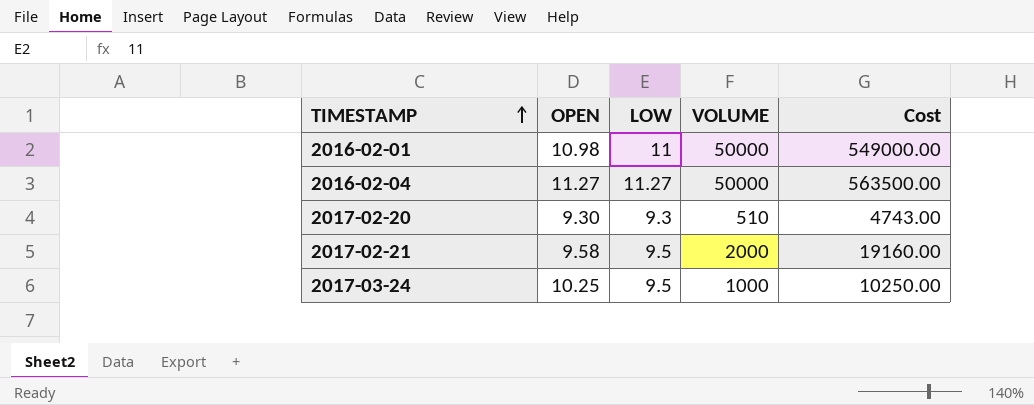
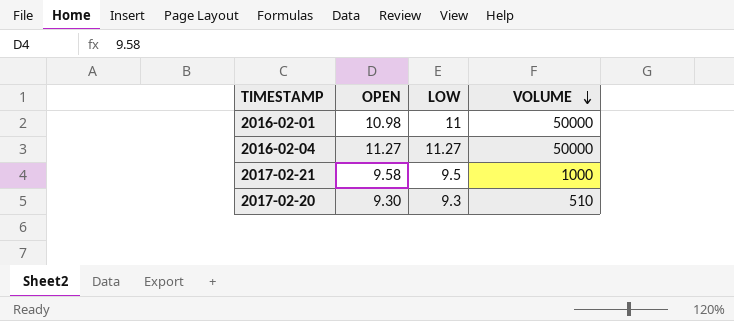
row order: TIMESTAMP ascending -> VOLUME descending
column Cost | formula: [OPEN] * [VOLUME] -> none
row 2017-03-24: 10.25 | 9.5 | 1000 | 10250.00 -> none
2017-02-21 | VOLUME: 2000 -> 1000

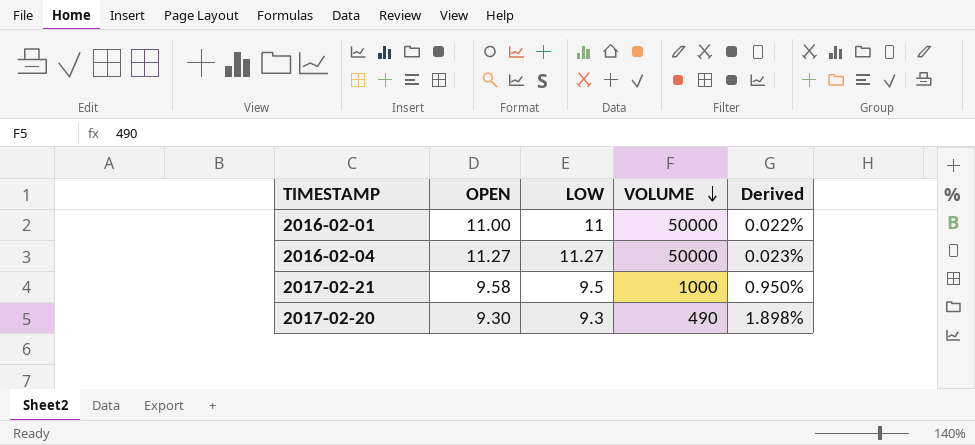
column Derived | formula: none -> [LOW] / [VOLUME]
2016-02-01 | OPEN: 10.98 -> 11.00
2017-02-20 | VOLUME: 510 -> 490

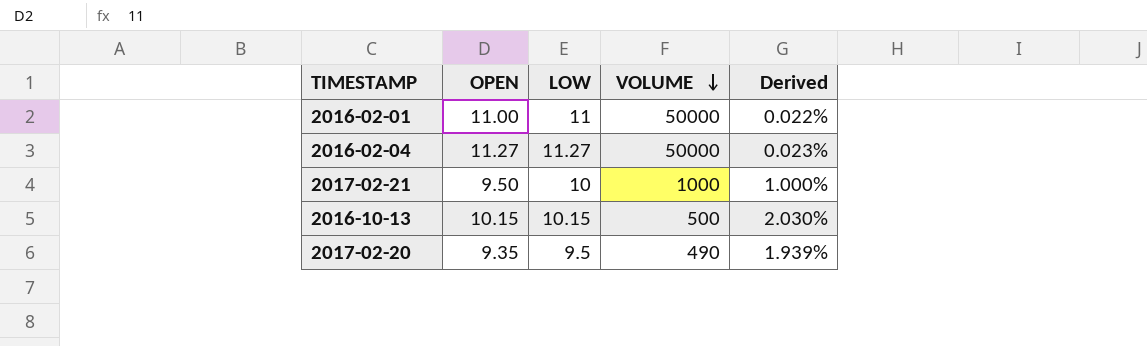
2017-02-21 | OPEN: 9.58 -> 9.50
2017-02-21 | LOW: 9.5 -> 10
2017-02-21 | Derived: 0.950% -> 1.000%
row 2016-10-13: none -> 10.15 | 10.15 | 500 | 2.030%
2017-02-20 | OPEN: 9.30 -> 9.35
2017-02-20 | LOW: 9.3 -> 9.5
2017-02-20 | Derived: 1.898% -> 1.939%

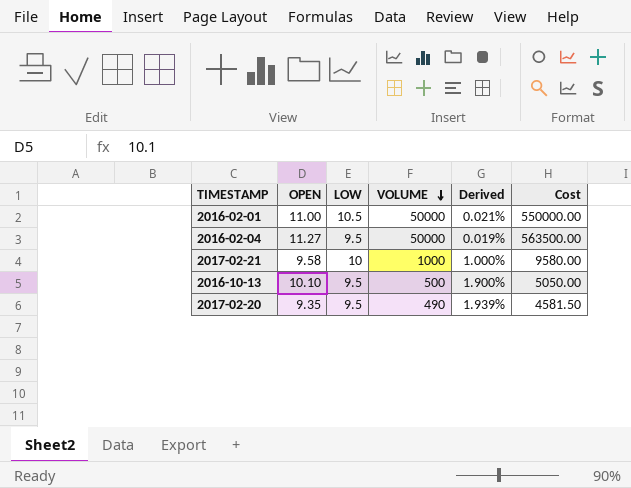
column Cost | formula: none -> [OPEN] * [VOLUME]
2016-02-01 | LOW: 11 -> 10.5
2016-02-01 | Derived: 0.022% -> 0.021%
2016-02-04 | LOW: 11.27 -> 9.5
2016-02-04 | Derived: 0.023% -> 0.019%
2017-02-21 | OPEN: 9.50 -> 9.58
2016-10-13 | OPEN: 10.15 -> 10.10
2016-10-13 | LOW: 10.15 -> 9.5
2016-10-13 | Derived: 2.030% -> 1.900%

